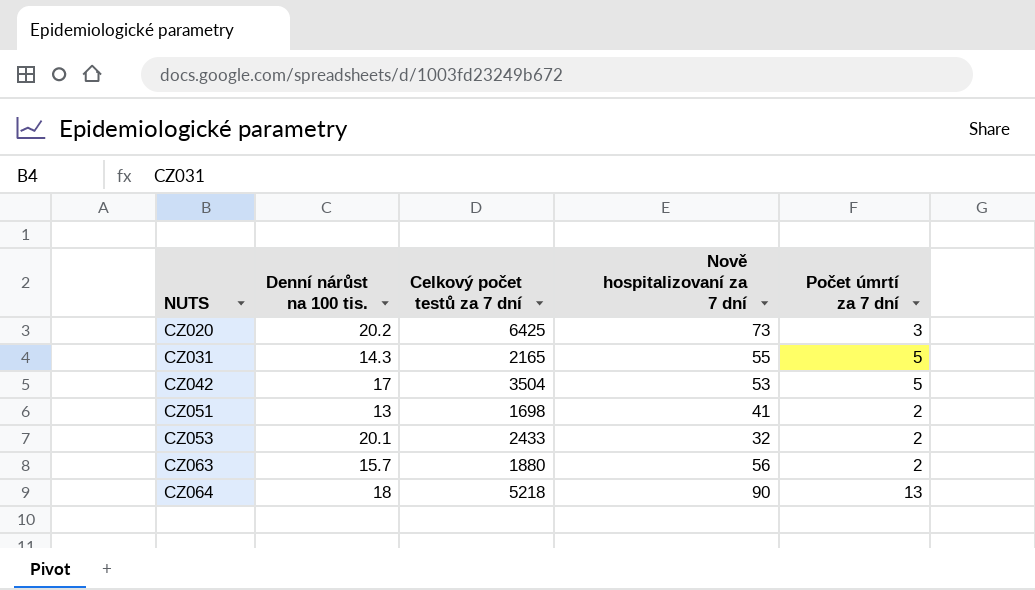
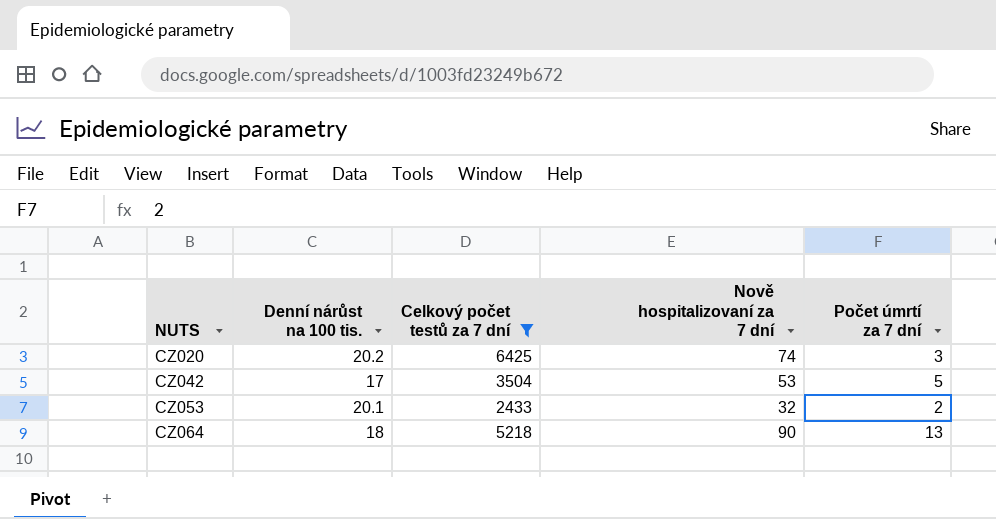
filter: none -> Celkový počet testů za 7 dní >= 2433
CZ020 | Nově hospitalizovaní za 7 dní: 73 -> 74

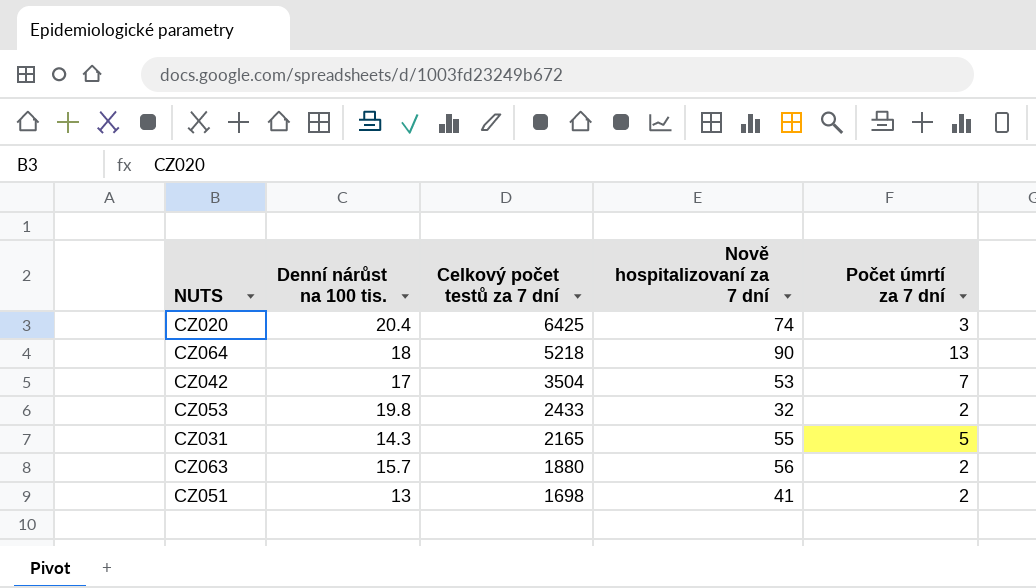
filter: Celkový počet testů za 7 dní >= 2433 -> none
row order: NUTS ascending -> Celkový počet testů za 7 dní descending
CZ020 | Denní nárůst na 100 tis.: 20.2 -> 20.4
CZ042 | Počet úmrtí za 7 dní: 5 -> 7
CZ053 | Denní nárůst na 100 tis.: 20.1 -> 19.8

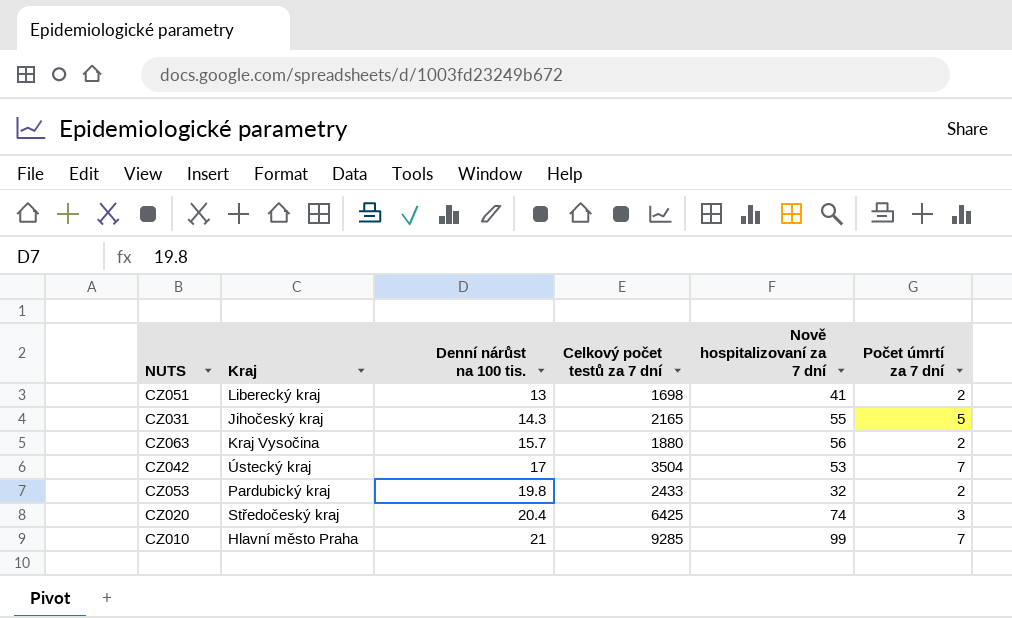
row order: Celkový počet testů za 7 dní descending -> Denní nárůst na 100 tis. ascending
column Kraj | position: none -> 2
row CZ064: 18 | 5218 | 90 | 13 -> none
row CZ010: none -> Hlavní město Praha | 21 | 9285 | 99 | 7

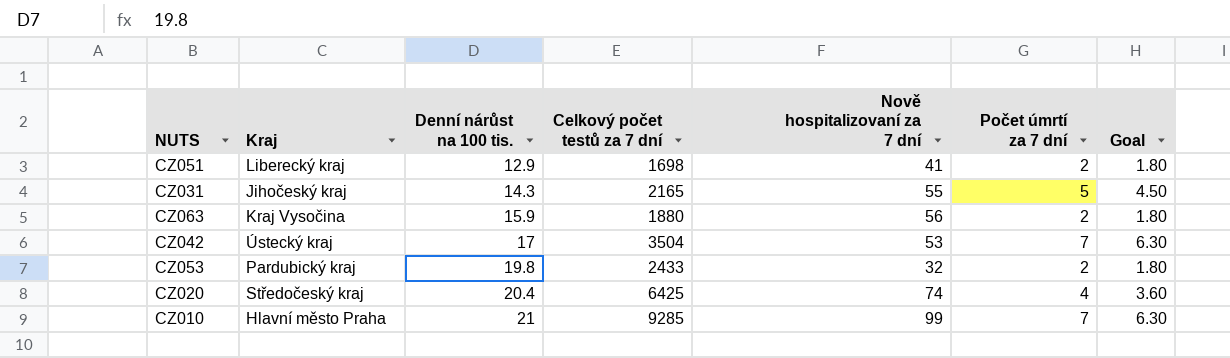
column Goal | formula: none -> [Počet úmrtí za 7 dní] * 0.9
CZ051 | Denní nárůst na 100 tis.: 13 -> 12.9
CZ063 | Denní nárůst na 100 tis.: 15.7 -> 15.9
CZ020 | Počet úmrtí za 7 dní: 3 -> 4

